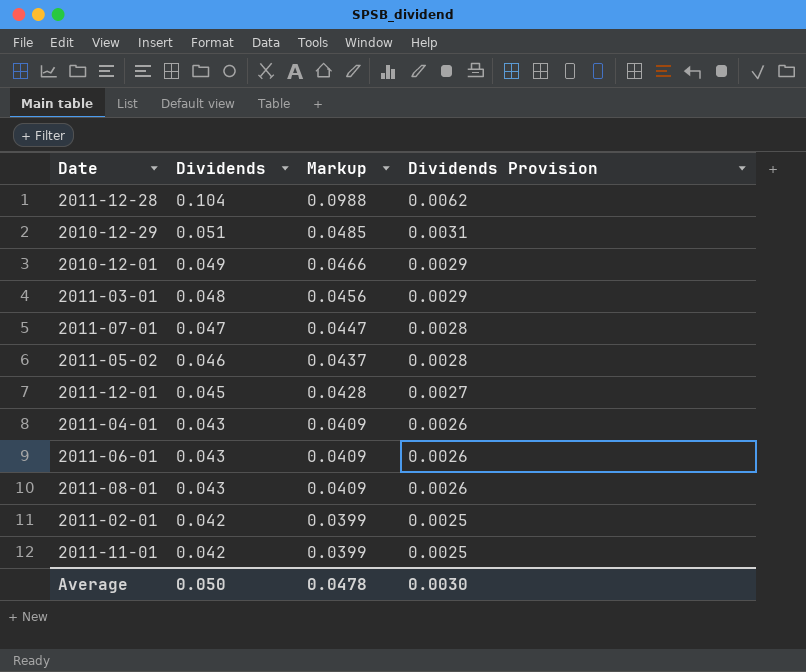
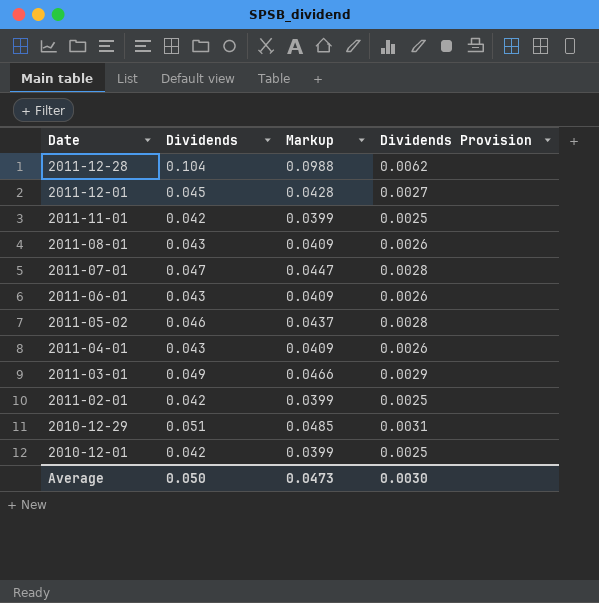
row order: Dividends descending -> Date descending
2011-03-01 | Dividends: 0.048 -> 0.049
2011-03-01 | Markup: 0.0456 -> 0.0466
2010-12-01 | Dividends: 0.049 -> 0.042
2010-12-01 | Markup: 0.0466 -> 0.0399
2010-12-01 | Dividends Provision: 0.0029 -> 0.0025
Average | Markup: 0.0478 -> 0.0473

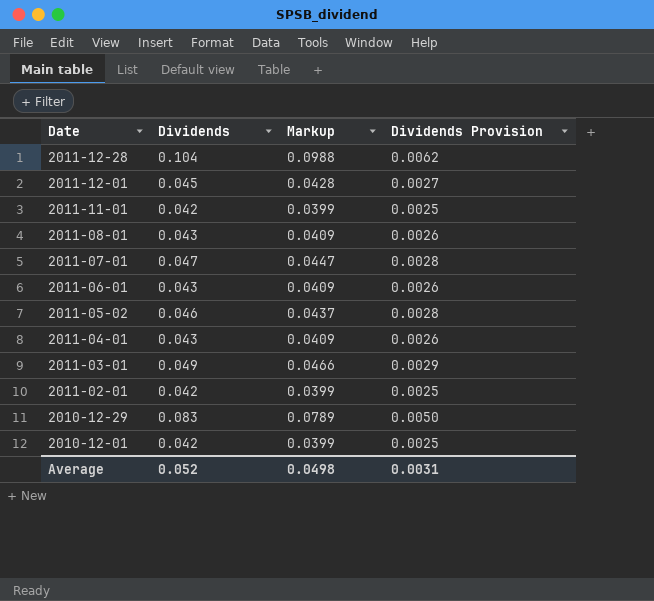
2010-12-29 | Dividends: 0.051 -> 0.083
2010-12-29 | Markup: 0.0485 -> 0.0789
2010-12-29 | Dividends Provision: 0.0031 -> 0.0050
Average | Dividends: 0.050 -> 0.052
Average | Markup: 0.0473 -> 0.0498
Average | Dividends Provision: 0.0030 -> 0.0031

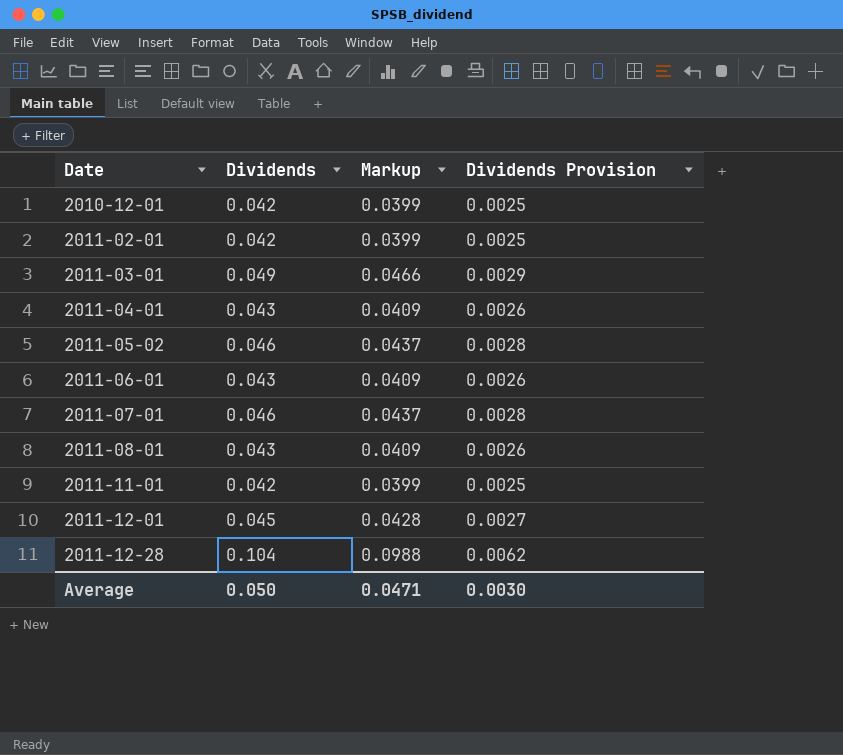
row order: Date descending -> Date ascending
row 2010-12-29: 0.083 | 0.0789 | 0.0050 -> none
2011-07-01 | Dividends: 0.047 -> 0.046
2011-07-01 | Markup: 0.0447 -> 0.0437
Average | Dividends: 0.052 -> 0.050
Average | Markup: 0.0498 -> 0.0471
Average | Dividends Provision: 0.0031 -> 0.0030

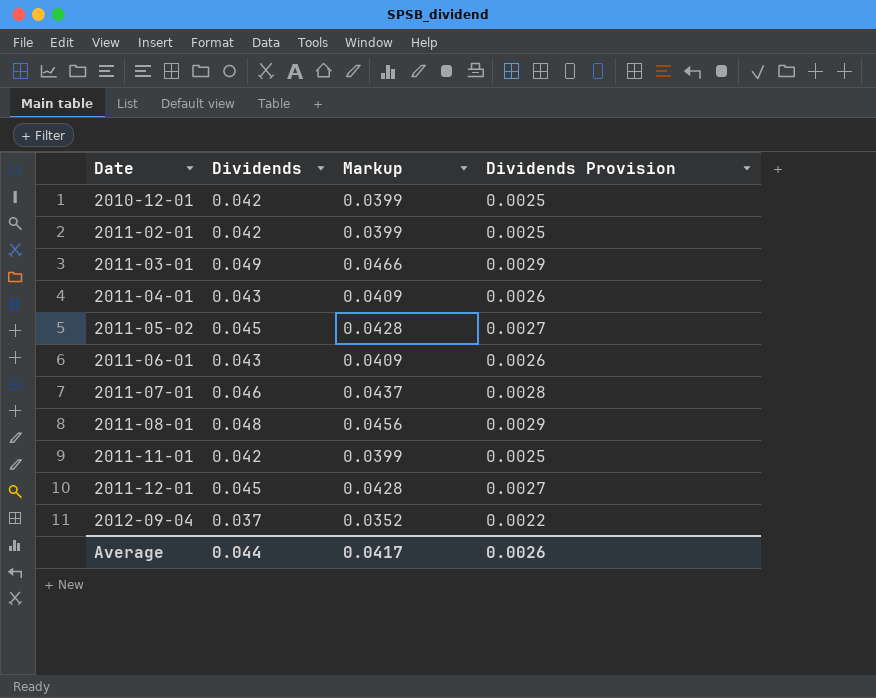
row 2011-12-28: 0.104 | 0.0988 | 0.0062 -> none
2011-05-02 | Dividends: 0.046 -> 0.045
2011-05-02 | Markup: 0.0437 -> 0.0428
2011-05-02 | Dividends Provision: 0.0028 -> 0.0027
2011-08-01 | Dividends: 0.043 -> 0.048
2011-08-01 | Markup: 0.0409 -> 0.0456
2011-08-01 | Dividends Provision: 0.0026 -> 0.0029
row 2012-09-04: none -> 0.037 | 0.0352 | 0.0022
Average | Dividends: 0.050 -> 0.044
Average | Markup: 0.0471 -> 0.0417
Average | Dividends Provision: 0.0030 -> 0.0026

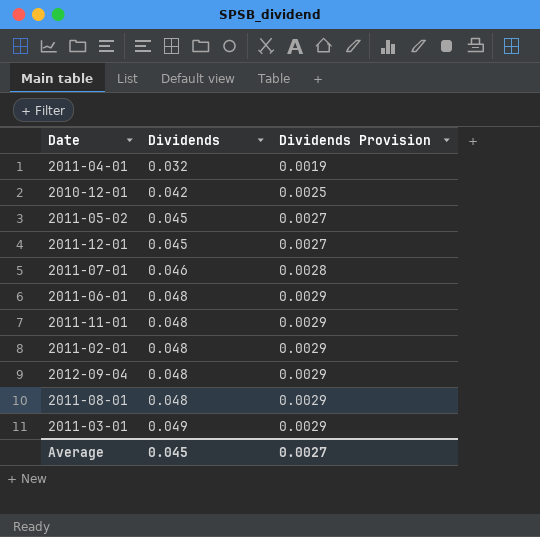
row order: Date ascending -> Dividends ascending
column Markup | formula: [Dividends] * 0.95 -> none
2011-04-01 | Dividends: 0.043 -> 0.032
2011-04-01 | Dividends Provision: 0.0026 -> 0.0019
2011-06-01 | Dividends: 0.043 -> 0.048
2011-06-01 | Dividends Provision: 0.0026 -> 0.0029
2011-11-01 | Dividends: 0.042 -> 0.048
2011-11-01 | Dividends Provision: 0.0025 -> 0.0029
2011-02-01 | Dividends: 0.042 -> 0.048
2011-02-01 | Dividends Provision: 0.0025 -> 0.0029
2012-09-04 | Dividends: 0.037 -> 0.048
2012-09-04 | Dividends Provision: 0.0022 -> 0.0029
Average | Dividends: 0.044 -> 0.045
Average | Dividends Provision: 0.0026 -> 0.0027

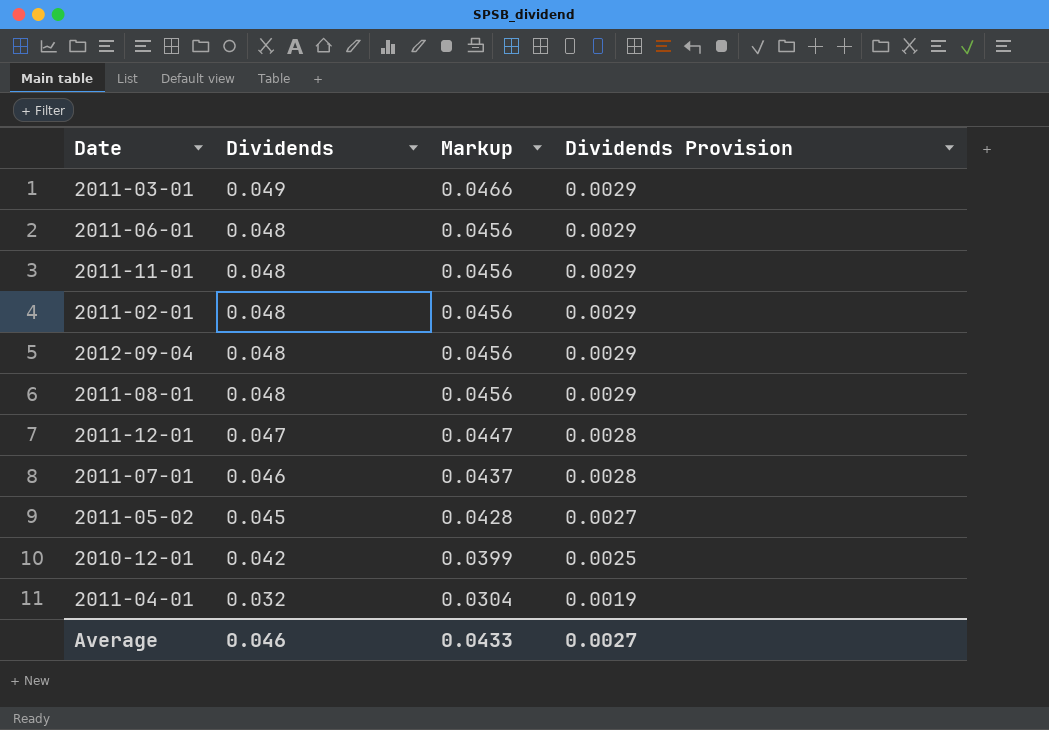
row order: Dividends ascending -> Dividends descending
column Markup | formula: none -> [Dividends] * 0.95
2011-12-01 | Dividends: 0.045 -> 0.047
2011-12-01 | Dividends Provision: 0.0027 -> 0.0028
Average | Dividends: 0.045 -> 0.046

